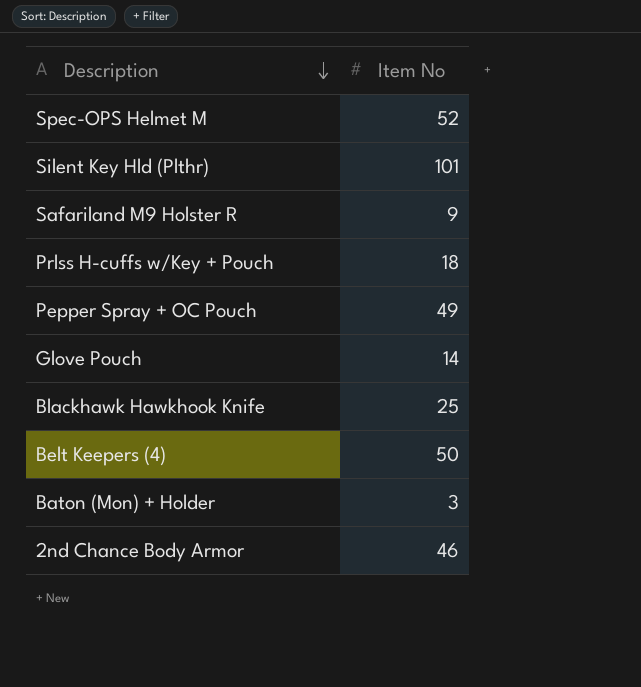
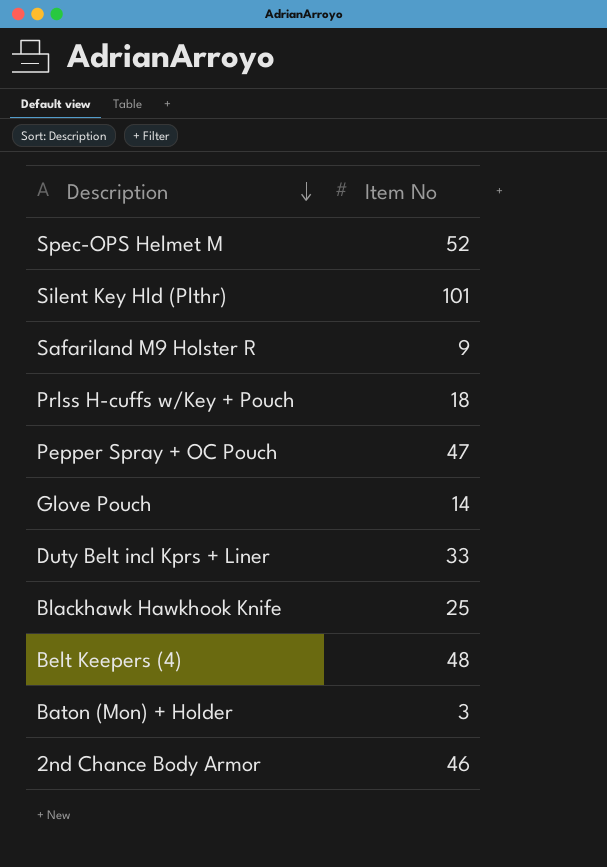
Pepper Spray + OC Pouch | Item No: 49 -> 47
row Duty Belt incl Kprs + Liner: none -> 33
Belt Keepers (4) | Item No: 50 -> 48

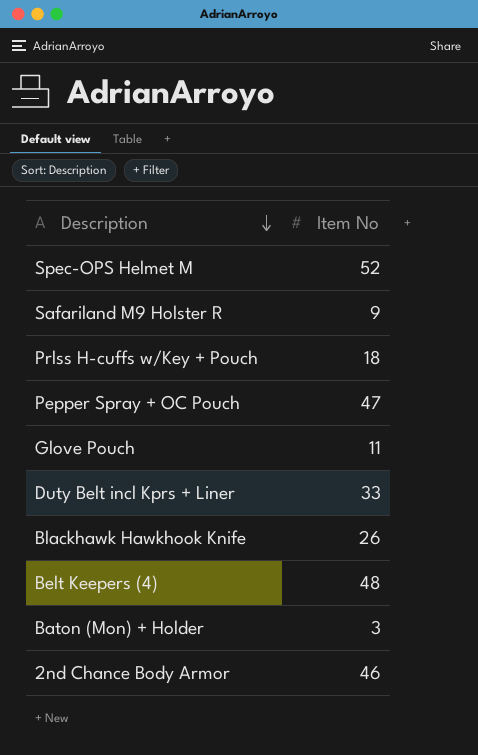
row Silent Key Hld (Plthr): 101 -> none
Glove Pouch | Item No: 14 -> 11
Blackhawk Hawkhook Knife | Item No: 25 -> 26

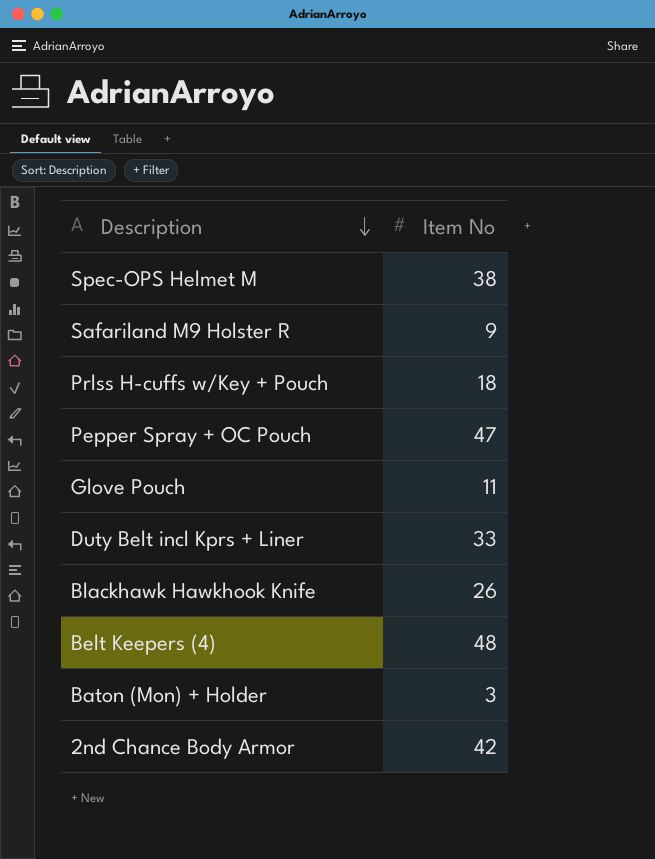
Spec-OPS Helmet M | Item No: 52 -> 38
2nd Chance Body Armor | Item No: 46 -> 42

